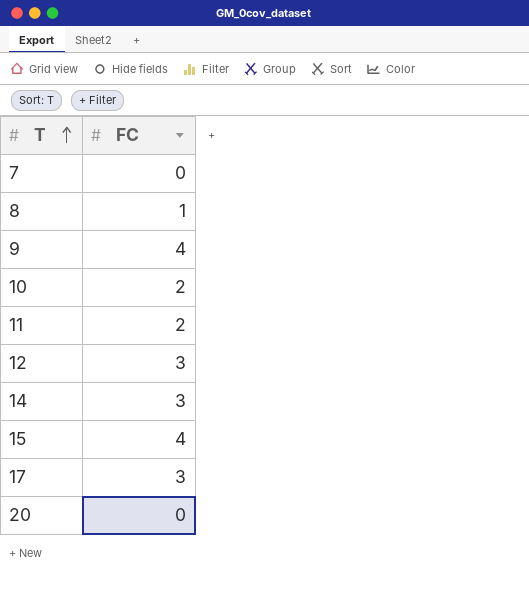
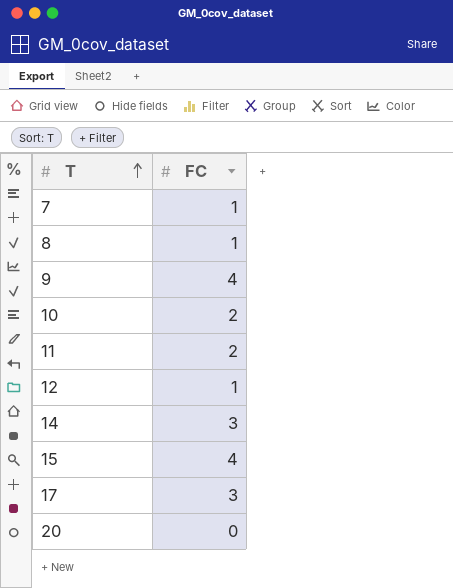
7 | FC: 0 -> 1
12 | FC: 3 -> 1

